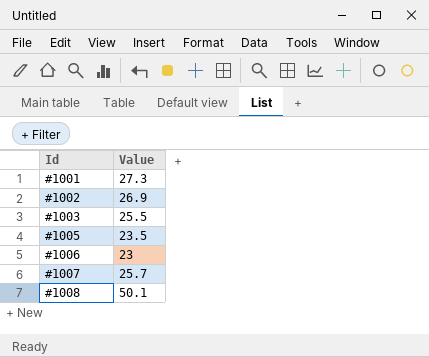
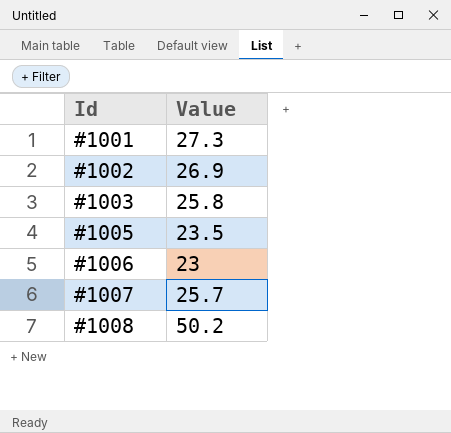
#1003 | Value: 25.5 -> 25.8
#1008 | Value: 50.1 -> 50.2

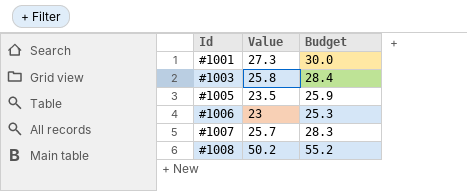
column Budget | formula: none -> [Value] * 1.1
row #1002: 26.9 -> none

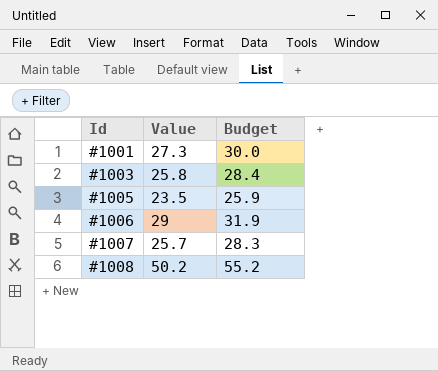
#1006 | Value: 23 -> 29
#1006 | Budget: 25.3 -> 31.9

